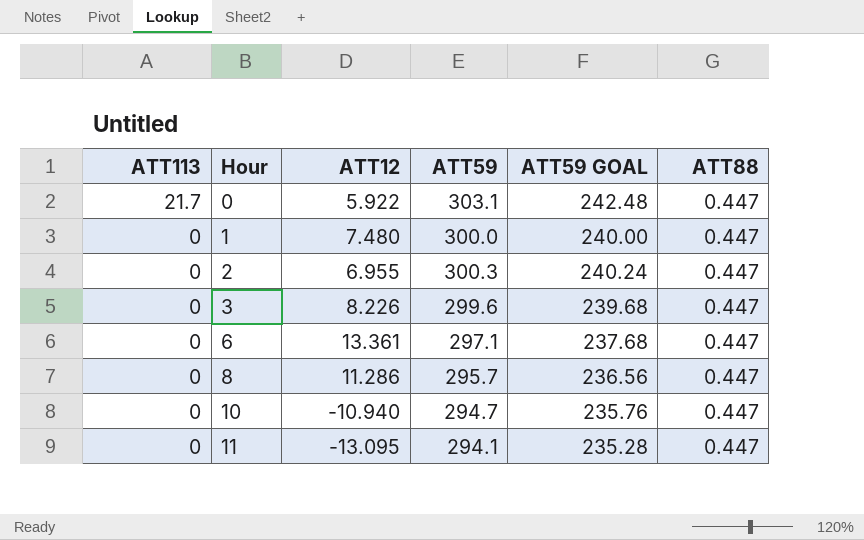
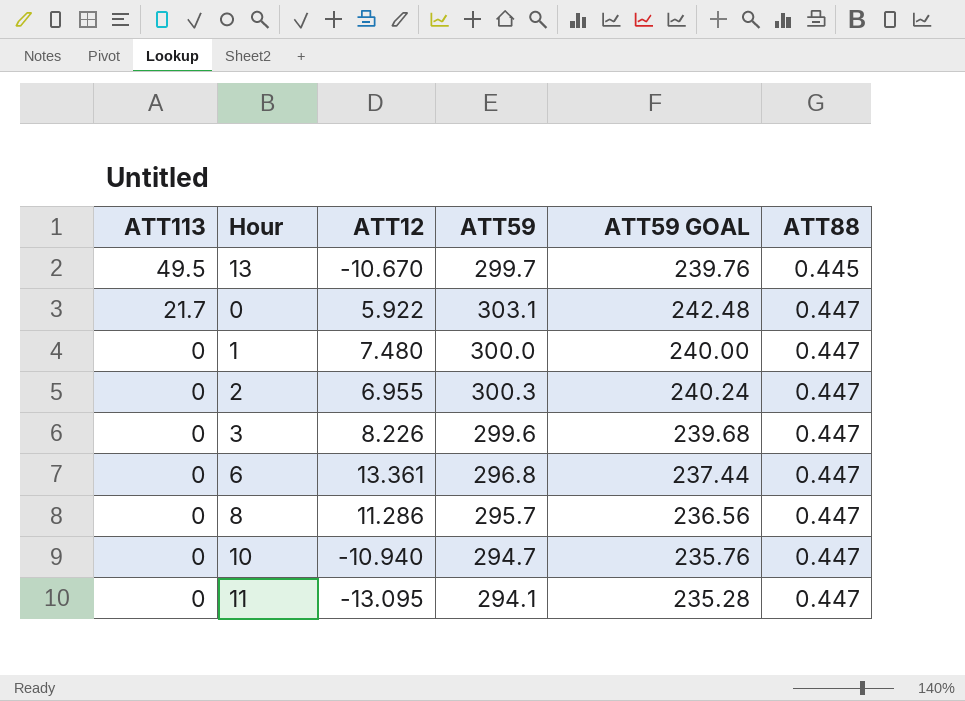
row 13: none -> 49.5 | -10.670 | 299.7 | 239.76 | 0.445
6 | ATT59: 297.1 -> 296.8
6 | ATT59 GOAL: 237.68 -> 237.44

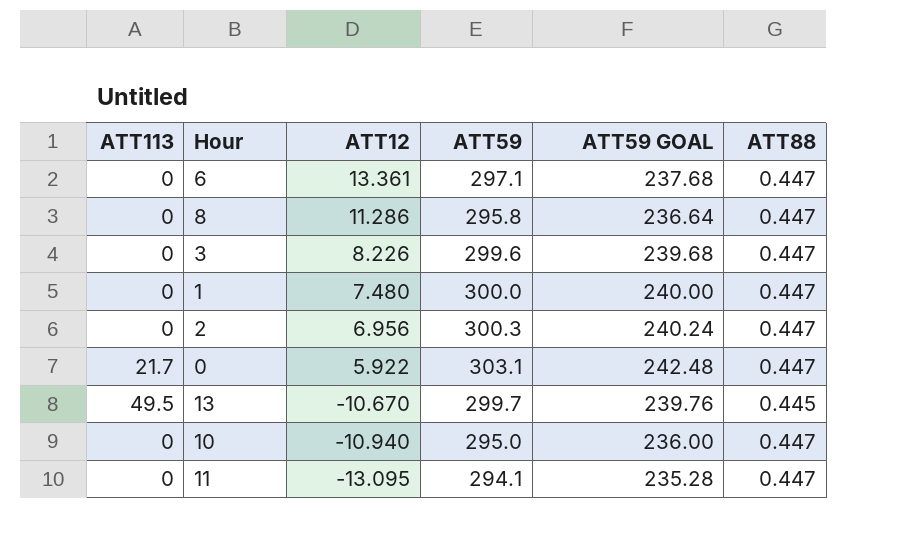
row order: ATT113 descending -> ATT12 descending
6 | ATT59: 296.8 -> 297.1
6 | ATT59 GOAL: 237.44 -> 237.68
8 | ATT59: 295.7 -> 295.8
8 | ATT59 GOAL: 236.56 -> 236.64
2 | ATT12: 6.955 -> 6.956
10 | ATT59: 294.7 -> 295.0
10 | ATT59 GOAL: 235.76 -> 236.00

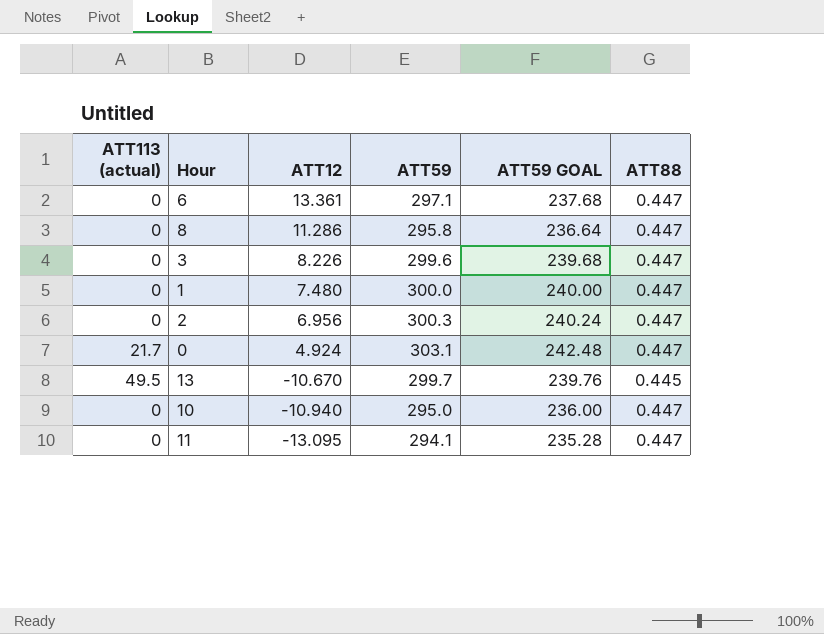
column name: ATT113 -> ATT113 (actual)
0 | ATT12: 5.922 -> 4.924

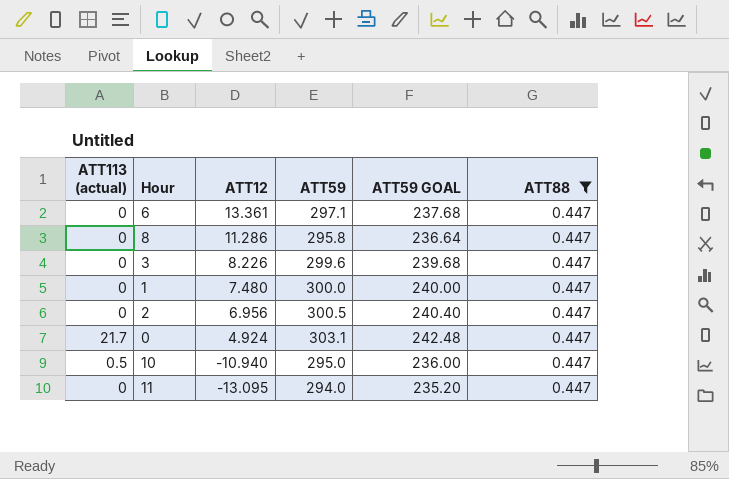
filter: none -> ATT88 = 0.447
2 | ATT59: 300.3 -> 300.5
2 | ATT59 GOAL: 240.24 -> 240.40
10 | ATT113 (actual): 0 -> 0.5
11 | ATT59: 294.1 -> 294.0
11 | ATT59 GOAL: 235.28 -> 235.20

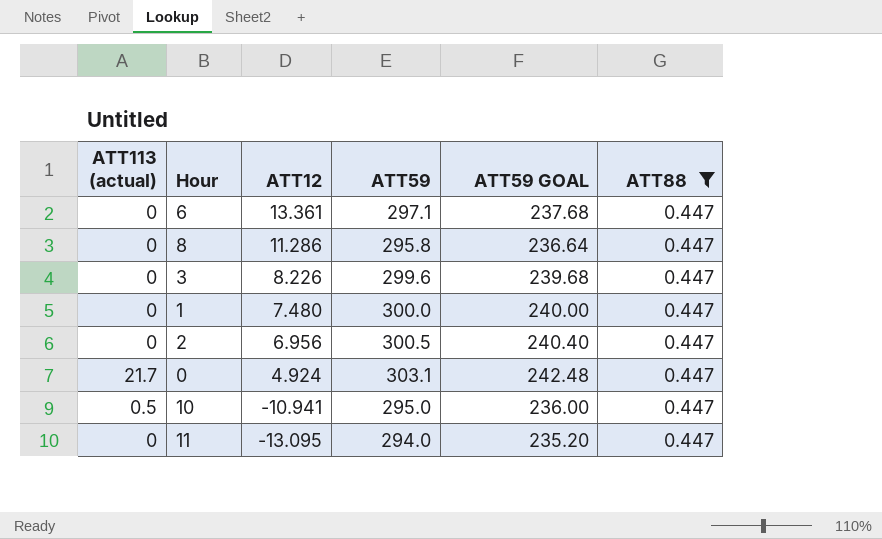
10 | ATT12: -10.940 -> -10.941

